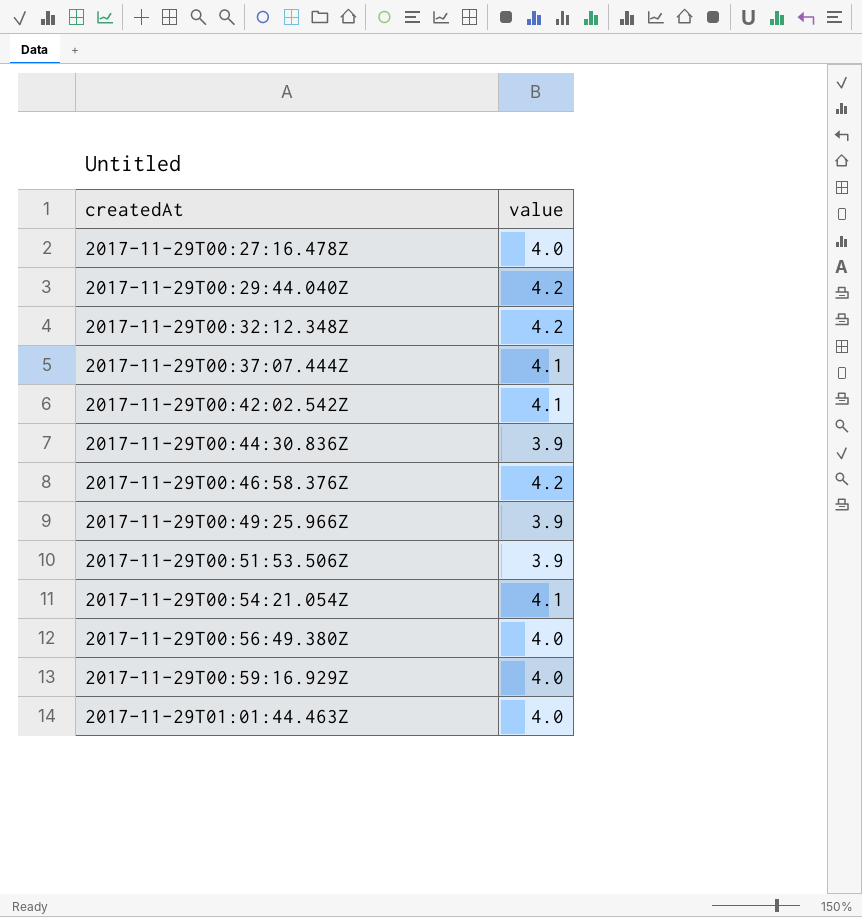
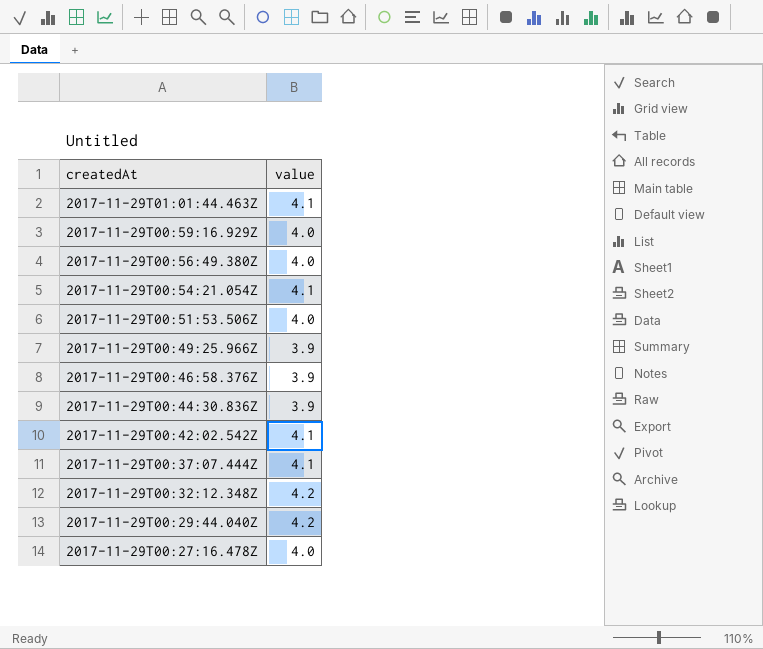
row order: createdAt ascending -> createdAt descending
2017-11-29T01:01:44.463Z | value: 4.0 -> 4.1
2017-11-29T00:51:53.506Z | value: 3.9 -> 4.0
2017-11-29T00:46:58.376Z | value: 4.2 -> 3.9

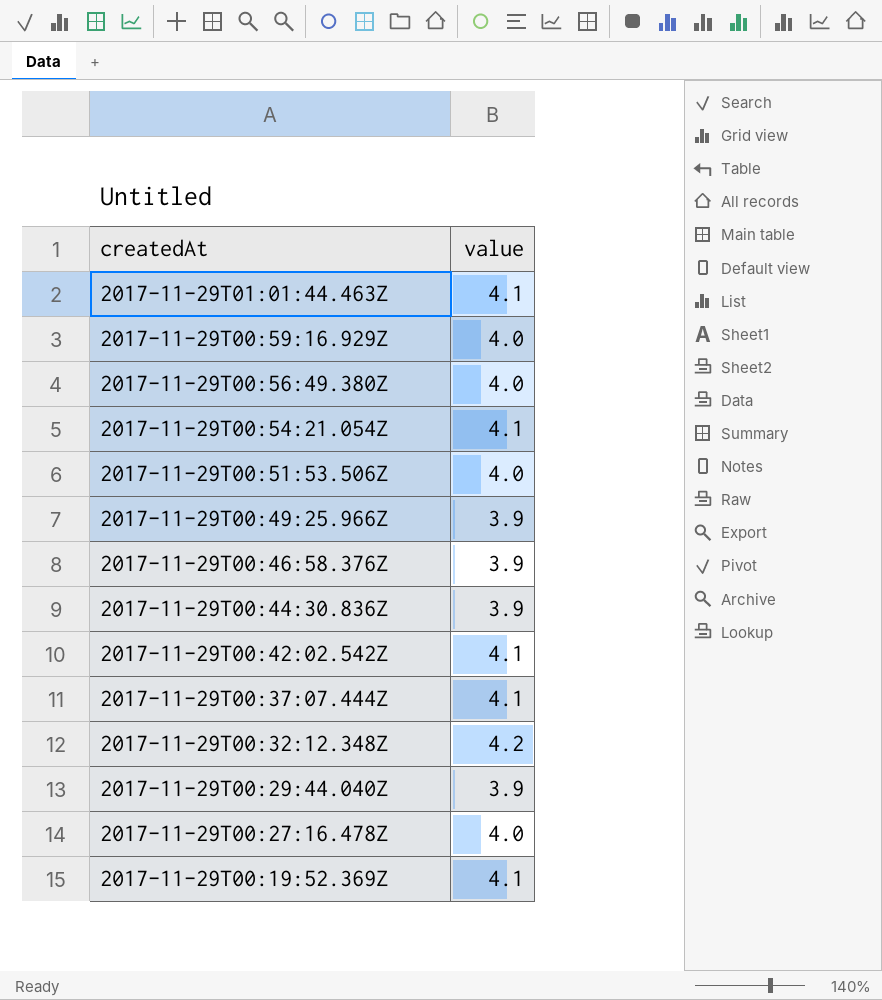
2017-11-29T00:29:44.040Z | value: 4.2 -> 3.9
row 2017-11-29T00:19:52.369Z: none -> 4.1

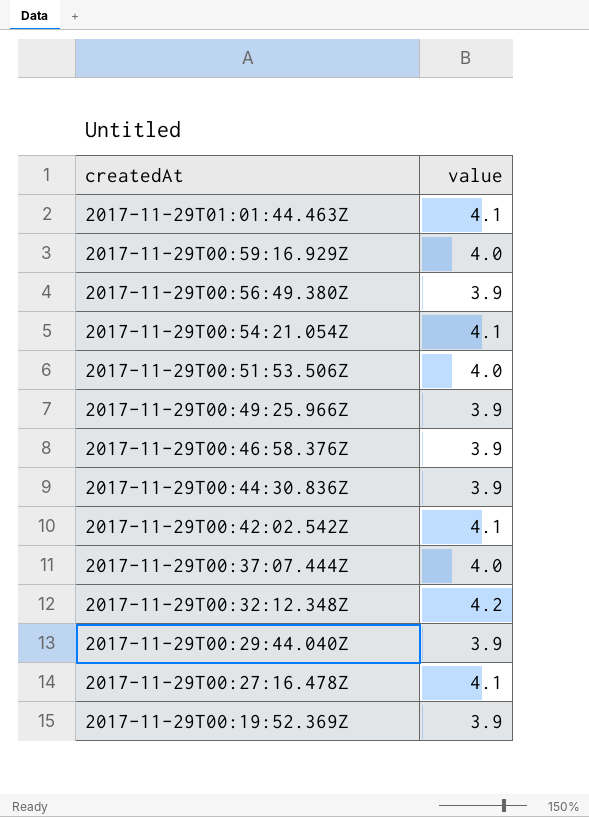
2017-11-29T00:56:49.380Z | value: 4.0 -> 3.9
2017-11-29T00:37:07.444Z | value: 4.1 -> 4.0
2017-11-29T00:27:16.478Z | value: 4.0 -> 4.1
2017-11-29T00:19:52.369Z | value: 4.1 -> 3.9

